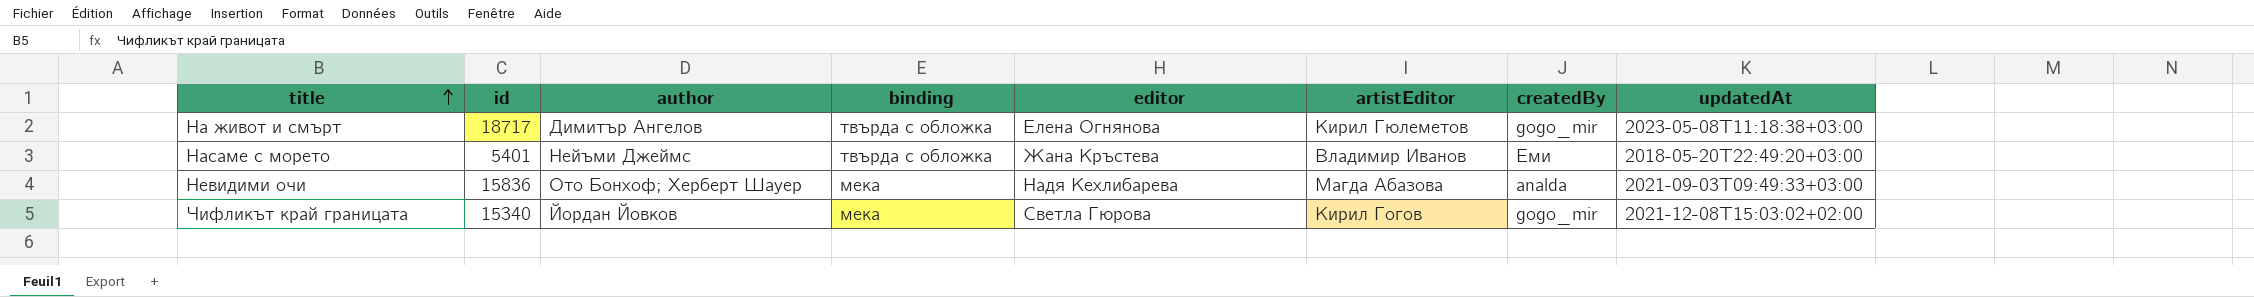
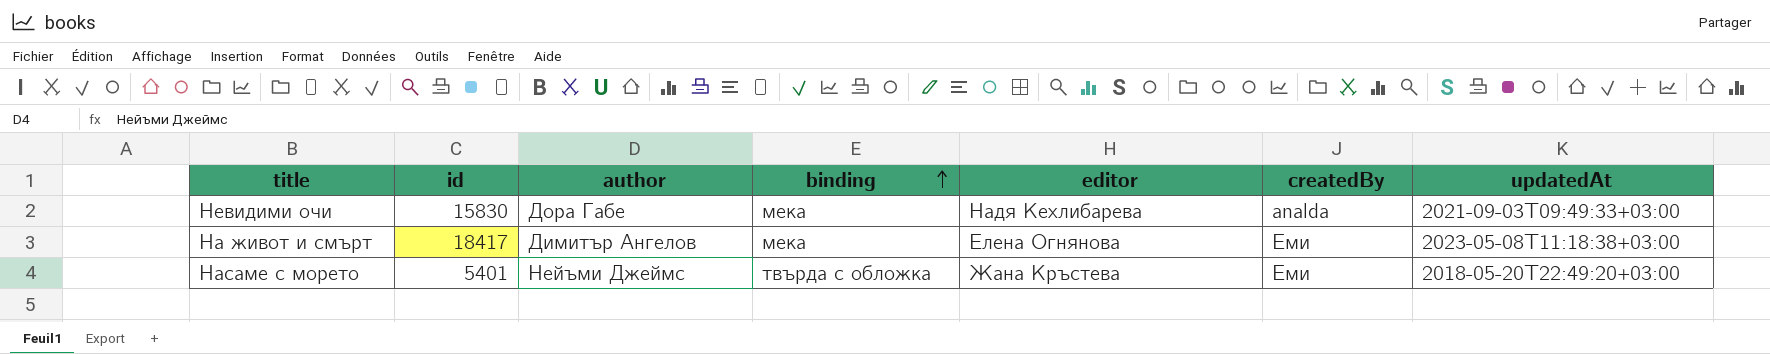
row order: title ascending -> binding ascending
column artistEditor | position: 6 -> none
row Чифликът край границата: 15340 | Йордан Йовков | мека | Светла Гюрова | Кирил Гогов | gogo_mir | 2021-12-08T15:03:02+02:00 -> none
Невидими очи | id: 15836 -> 15830
Невидими очи | author: Ото Бонхоф; Херберт Шауер -> Дора Габе
На живот и смърт | id: 18717 -> 18417
На живот и смърт | binding: твърда с обложка -> мека
На живот и смърт | createdBy: gogo_mir -> Еми

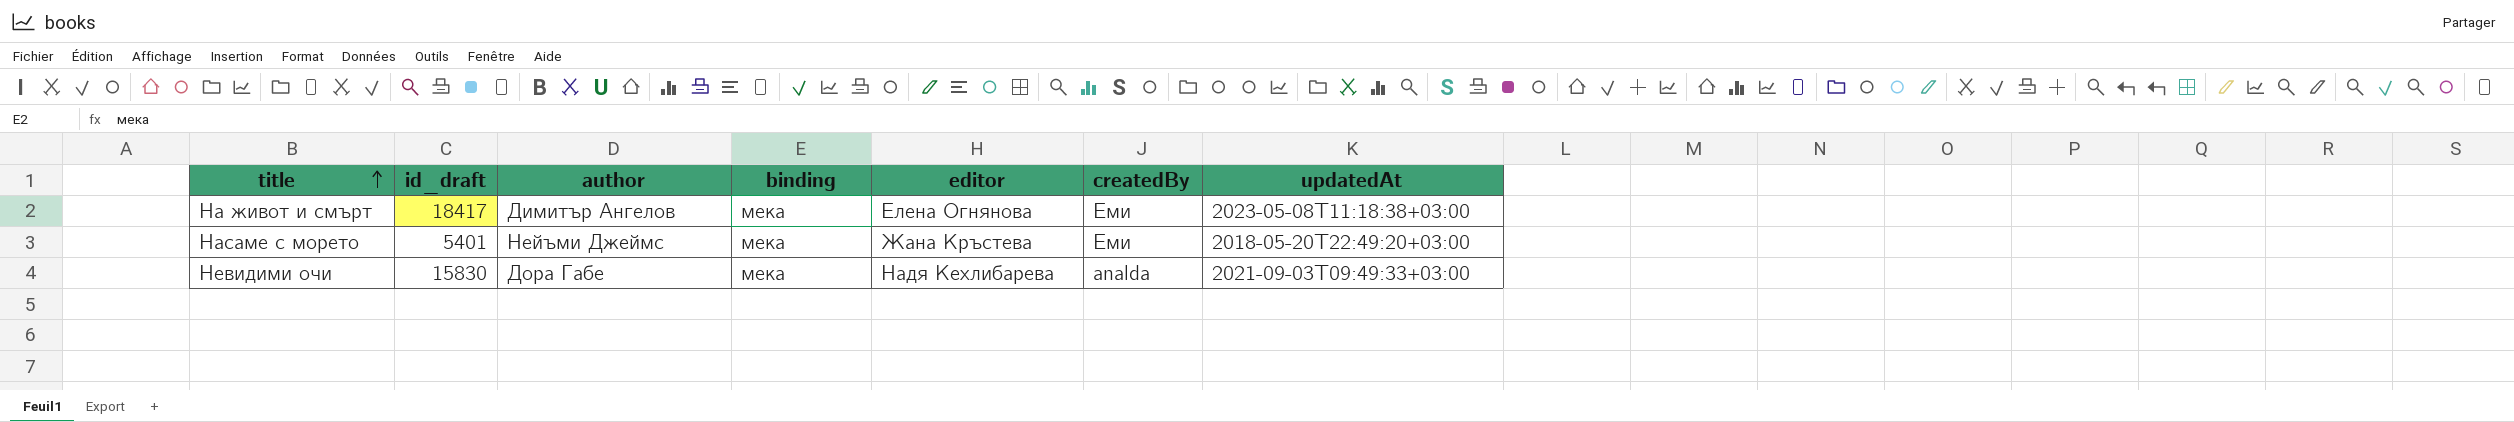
row order: binding ascending -> title ascending
column name: id -> id_draft
Насаме с морето | binding: твърда с обложка -> мека

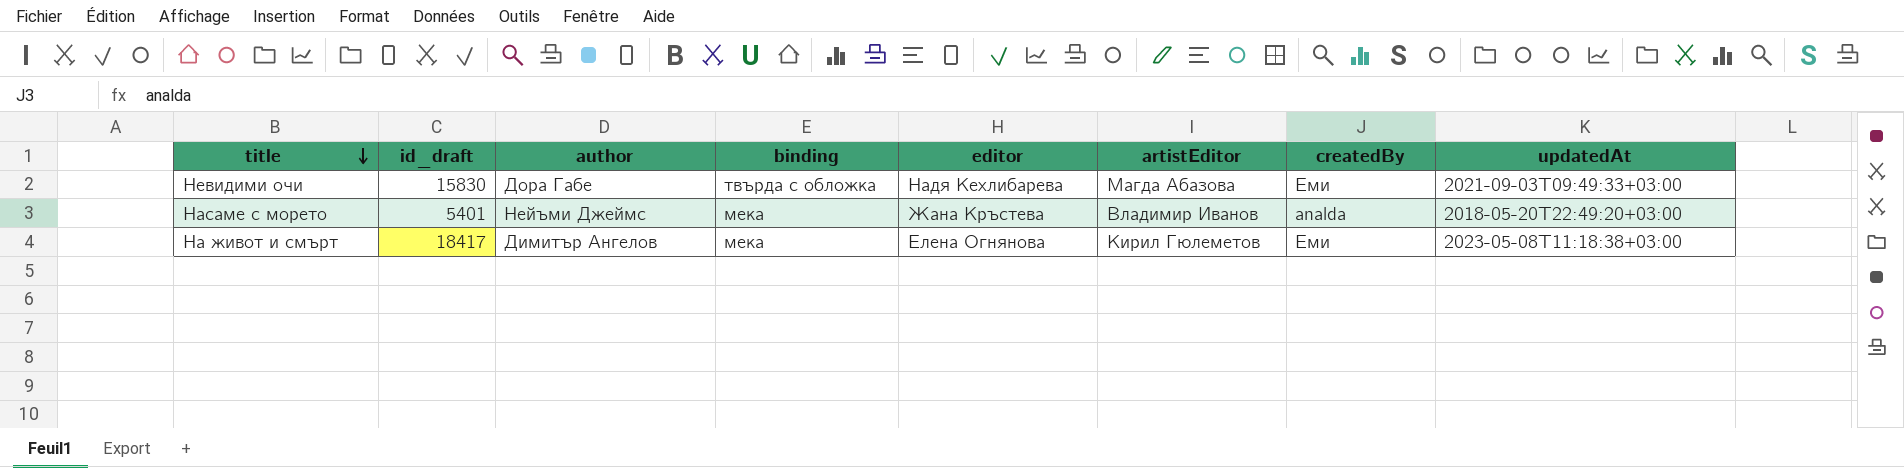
row order: title ascending -> title descending
column artistEditor | position: none -> 6
Невидими очи | binding: мека -> твърда с обложка
Невидими очи | createdBy: analda -> Еми
Насаме с морето | createdBy: Еми -> analda

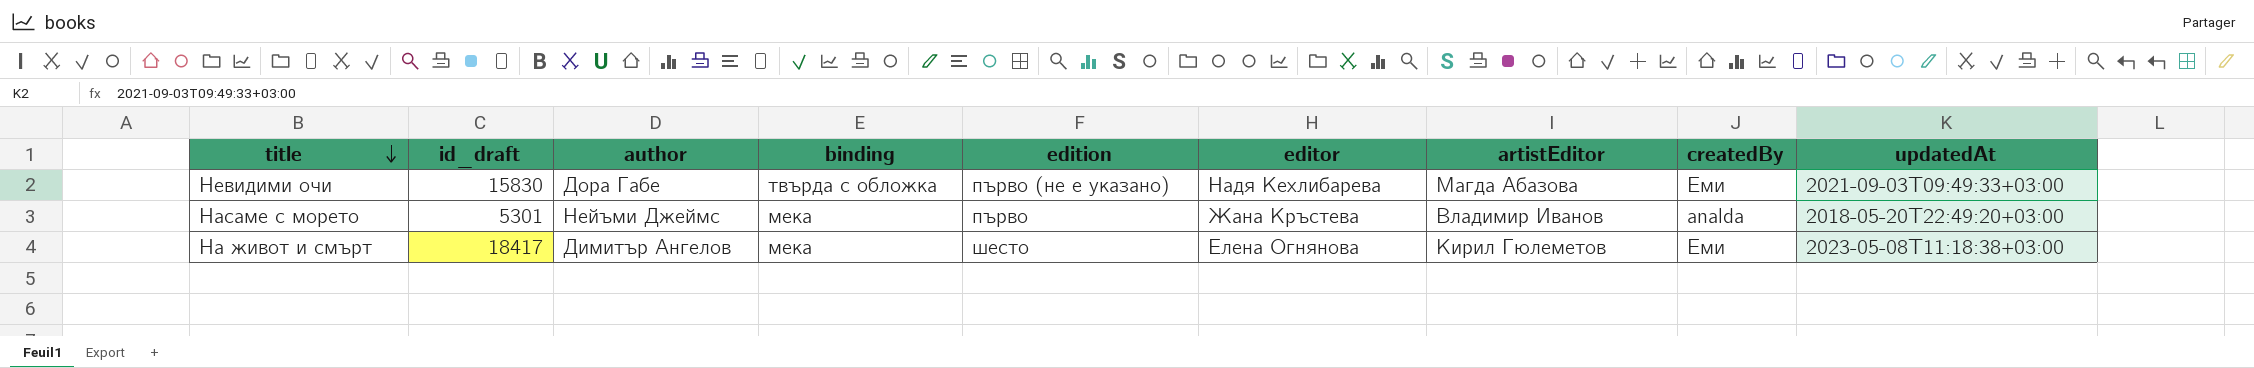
column edition | position: none -> 5
Насаме с морето | id_draft: 5401 -> 5301

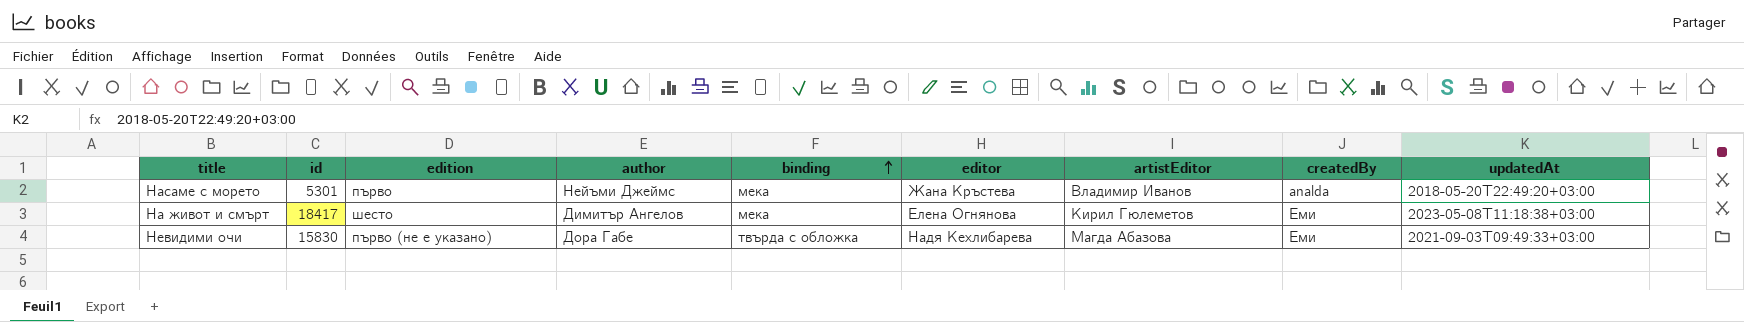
row order: title descending -> binding ascending
column name: id_draft -> id
column edition | position: 5 -> 3

